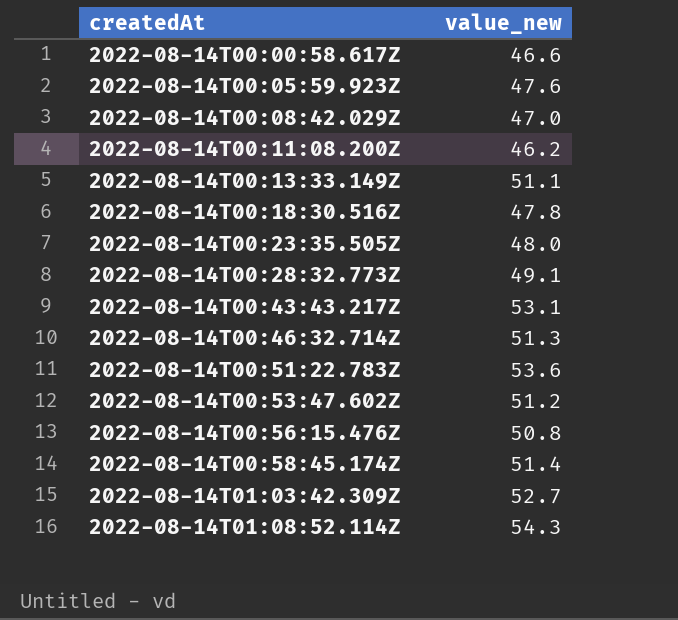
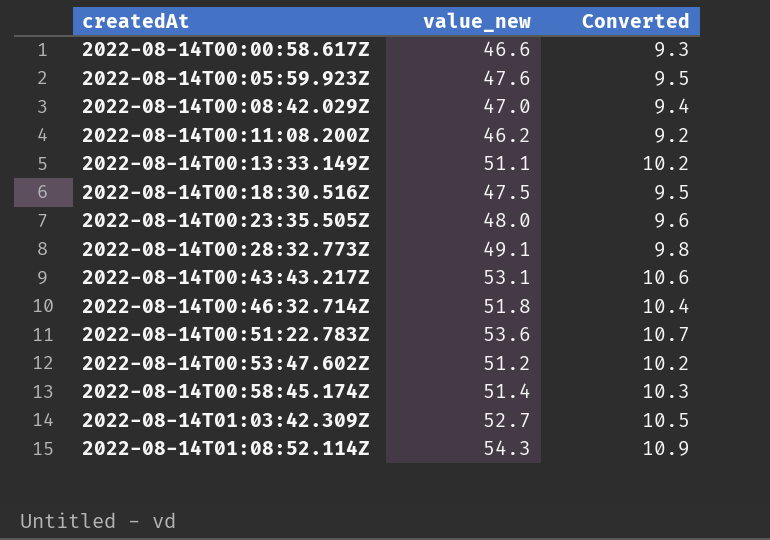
column Converted | formula: none -> [value_new] * 0.2
row 2022-08-14T00:56:15.476Z: 50.8 -> none
2022-08-14T00:18:30.516Z | value_new: 47.8 -> 47.5
2022-08-14T00:46:32.714Z | value_new: 51.3 -> 51.8

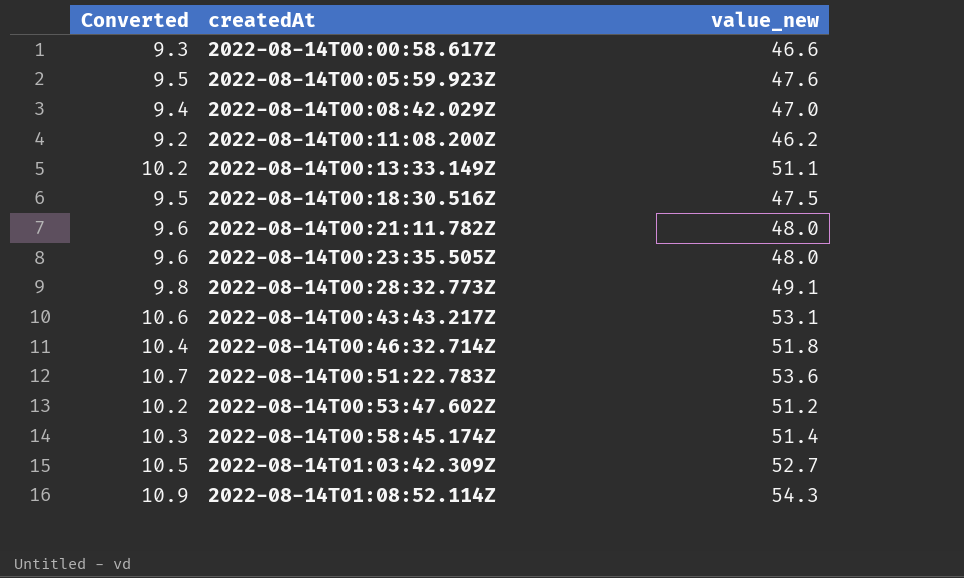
column Converted | position: 3 -> 1
row 2022-08-14T00:21:11.782Z: none -> 9.6 | 48.0

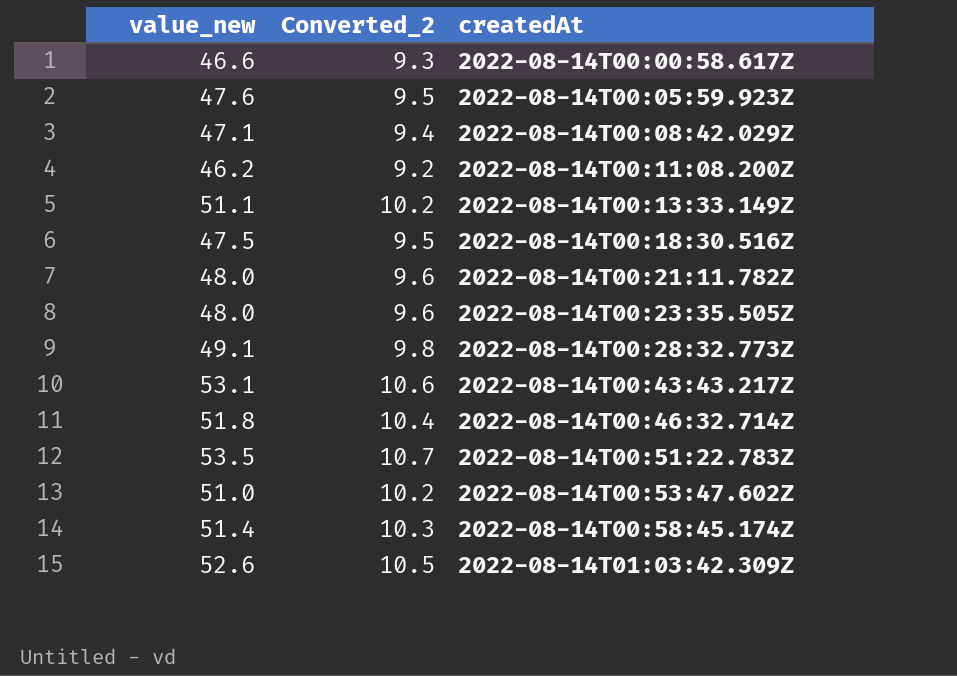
column value_new | position: 3 -> 1
column name: Converted -> Converted_2
row 2022-08-14T01:08:52.114Z: 10.9 | 54.3 -> none
2022-08-14T00:08:42.029Z | value_new: 47.0 -> 47.1
2022-08-14T00:51:22.783Z | value_new: 53.6 -> 53.5
2022-08-14T00:53:47.602Z | value_new: 51.2 -> 51.0
2022-08-14T01:03:42.309Z | value_new: 52.7 -> 52.6

